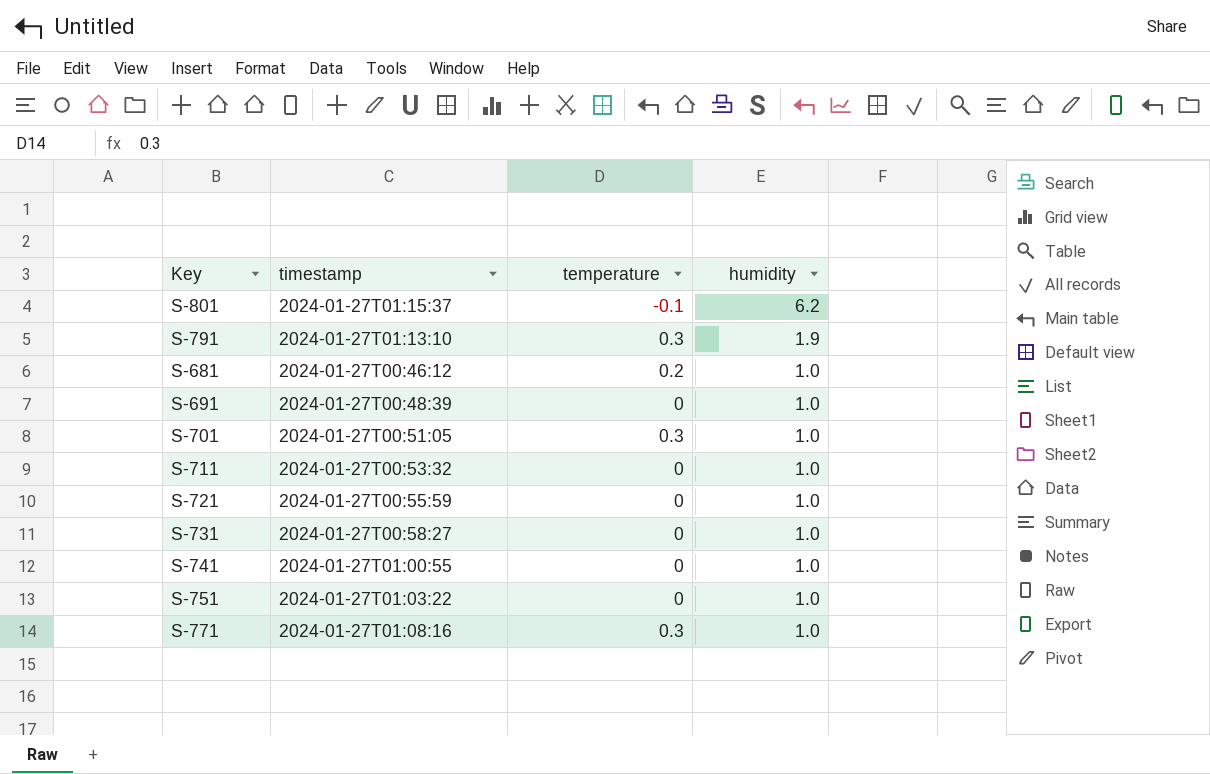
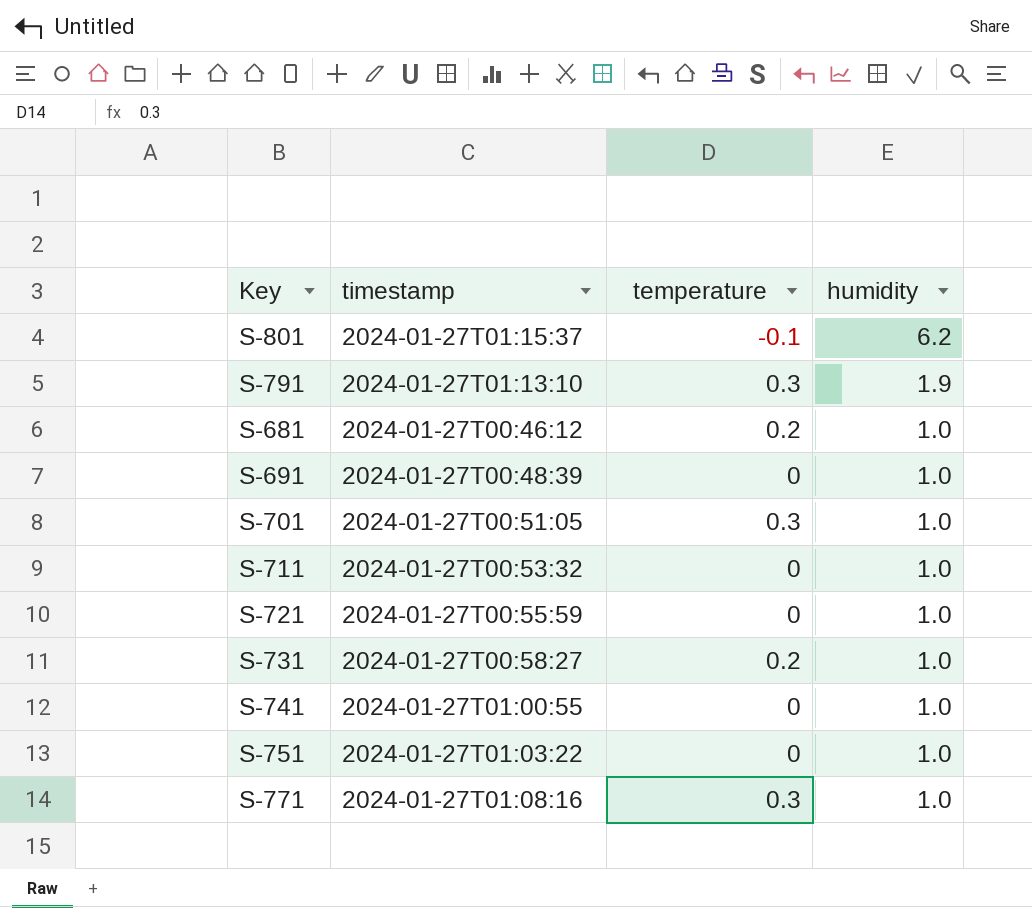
S-731 | temperature: 0 -> 0.2

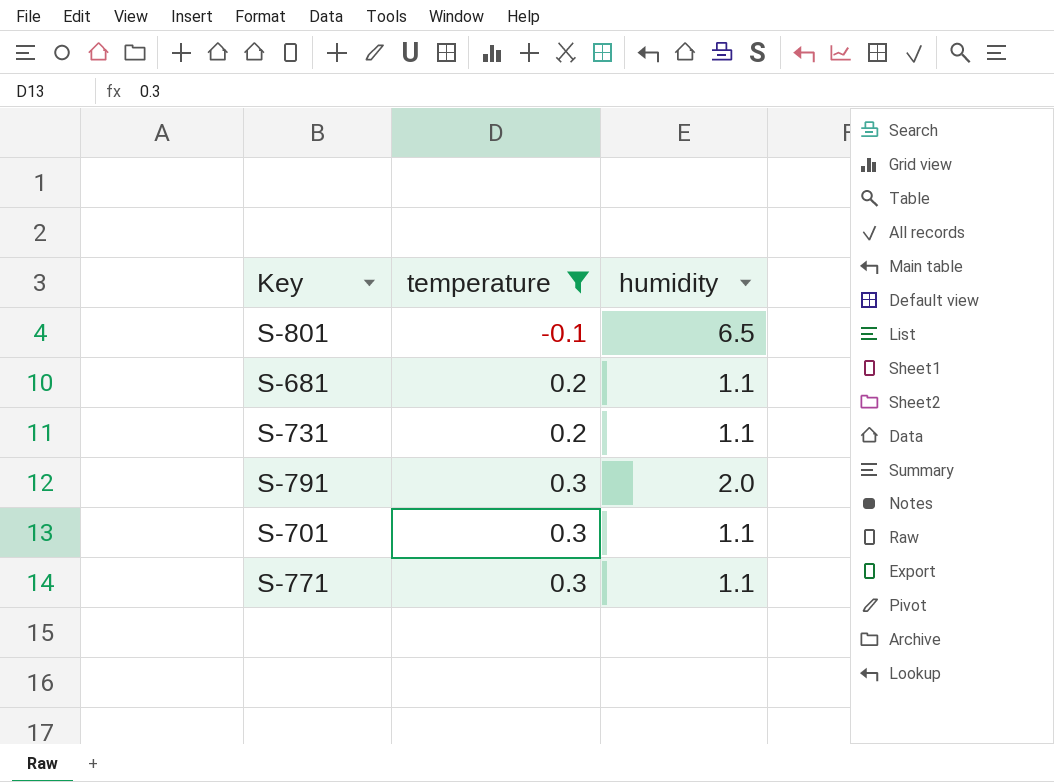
filter: none -> temperature != 0
row order: humidity descending -> temperature ascending
column timestamp | position: 2 -> none
S-801 | humidity: 6.2 -> 6.5
S-681 | humidity: 1.0 -> 1.1
S-731 | humidity: 1.0 -> 1.1
S-791 | humidity: 1.9 -> 2.0
S-701 | humidity: 1.0 -> 1.1
S-771 | humidity: 1.0 -> 1.1

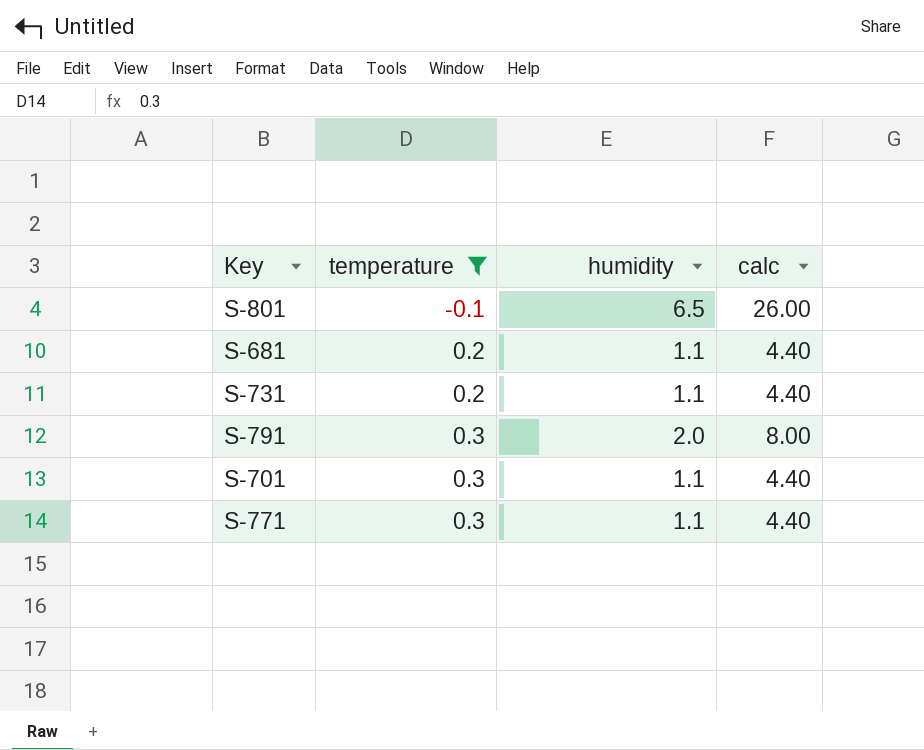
column calc | formula: none -> [humidity] * 4

